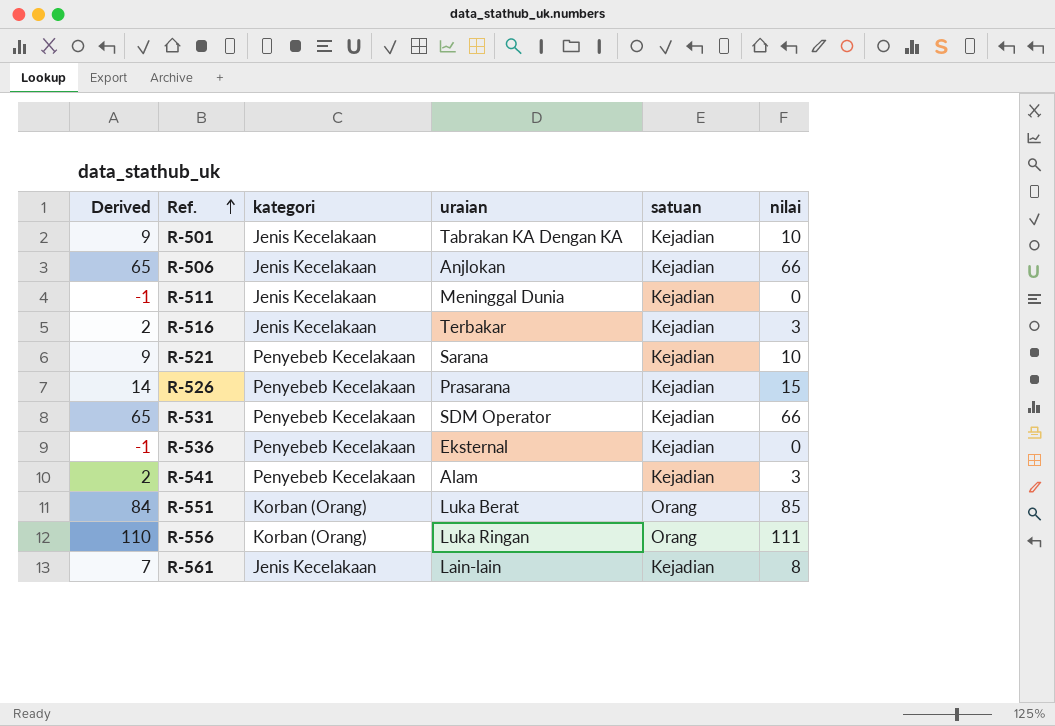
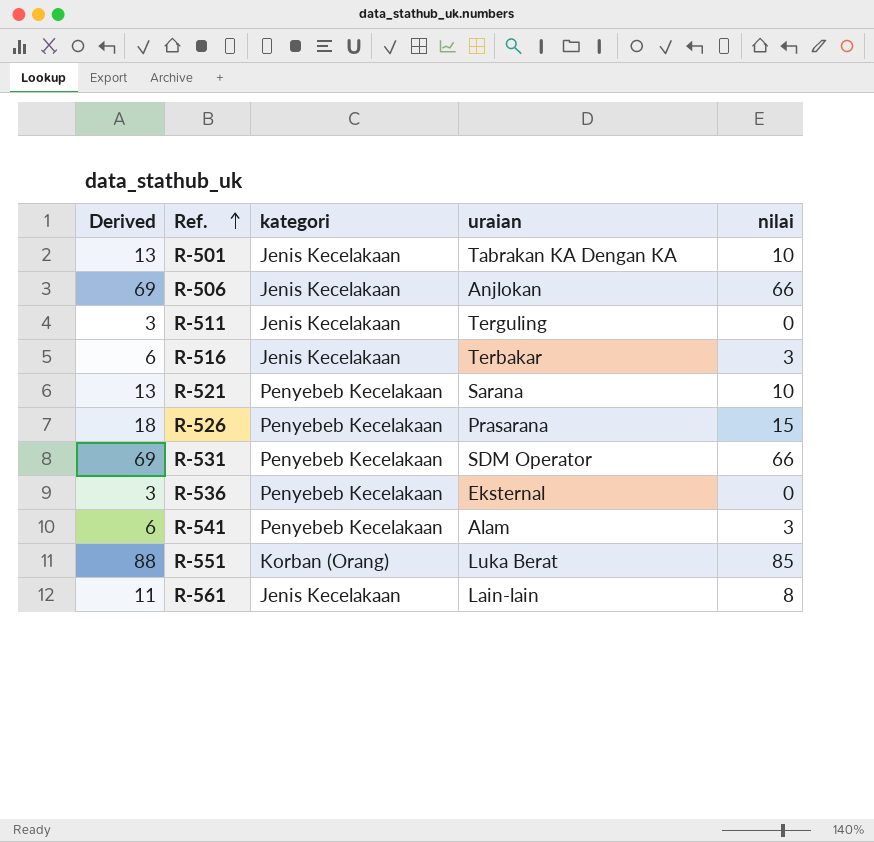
column satuan | position: 5 -> none
column Derived | formula: [nilai] - 1 -> [nilai] + 3
row R-556: 110 | Korban (Orang) | Luka Ringan | Orang | 111 -> none
R-511 | uraian: Meninggal Dunia -> Terguling

